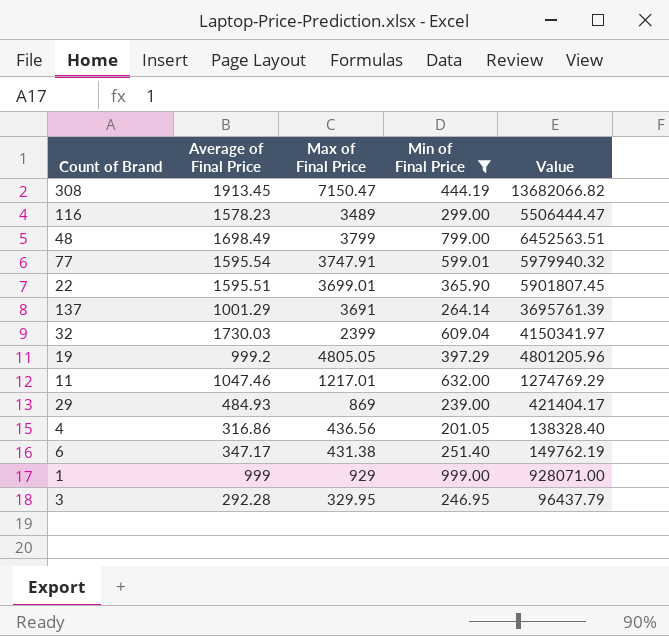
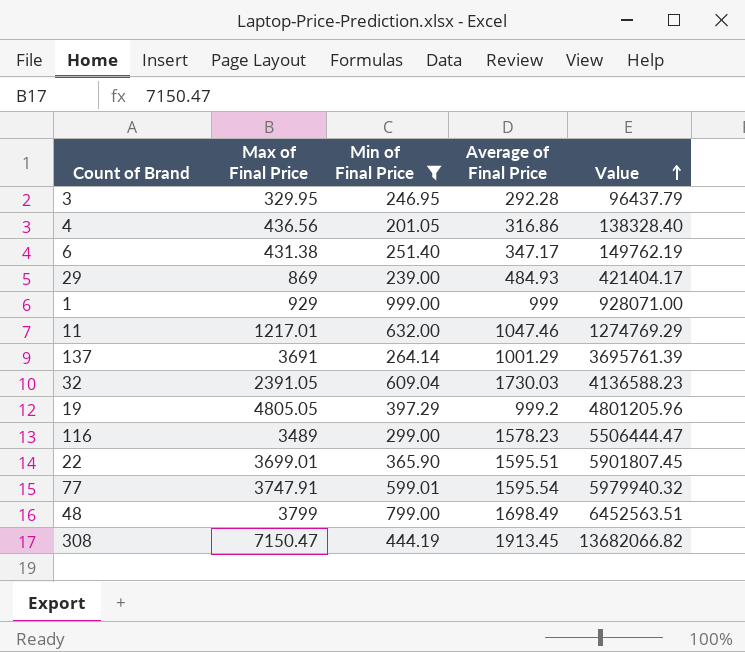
row order: none -> Value ascending
column Average of Final Price | position: 2 -> 4
32 | Max of Final Price: 2399 -> 2391.05
32 | Value: 4150341.97 -> 4136588.23

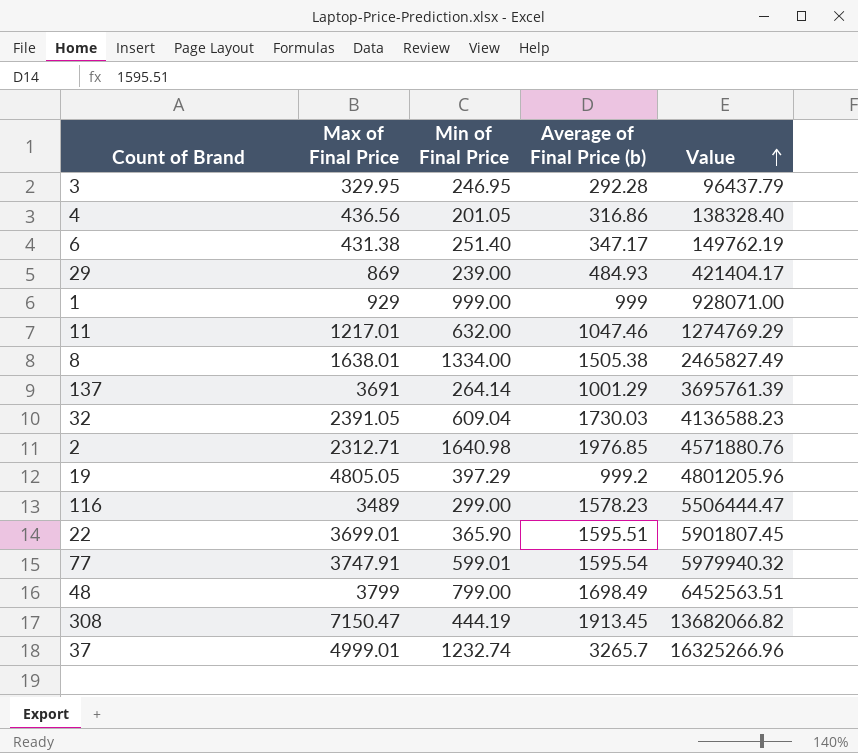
filter: Min of Final Price <= 999.00 -> none
column name: Average of Final Price -> Average of Final Price (b)

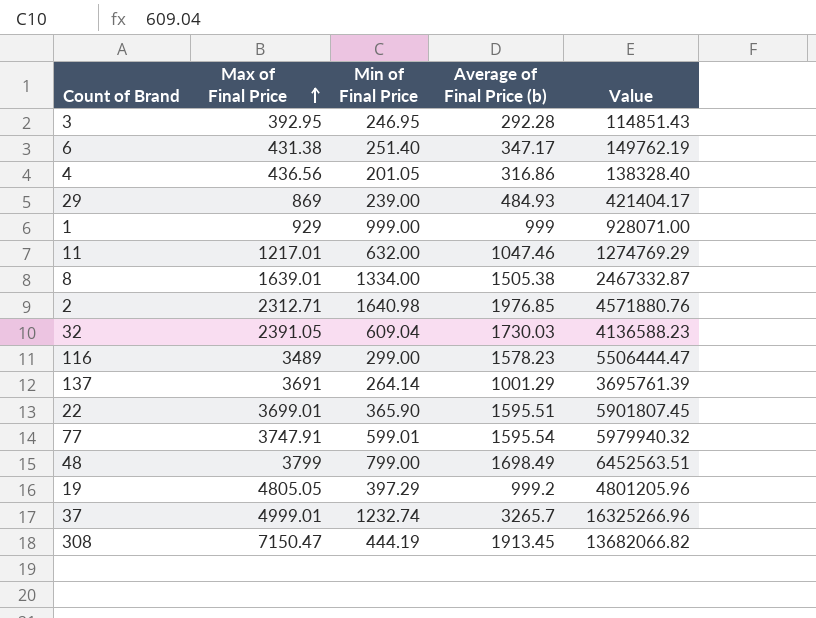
row order: Value ascending -> Max of Final Price ascending
3 | Max of Final Price: 329.95 -> 392.95
3 | Value: 96437.79 -> 114851.43
8 | Max of Final Price: 1638.01 -> 1639.01
8 | Value: 2465827.49 -> 2467332.87

